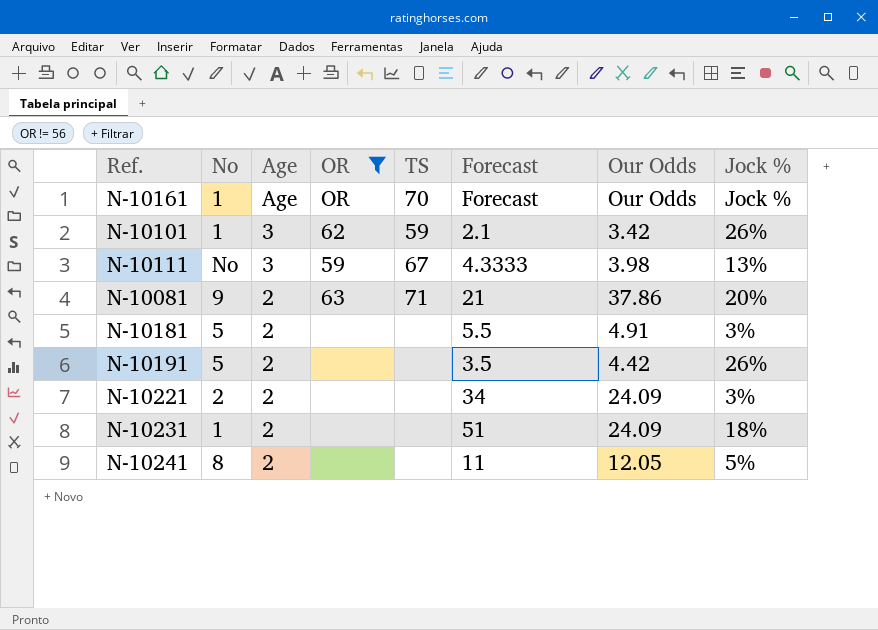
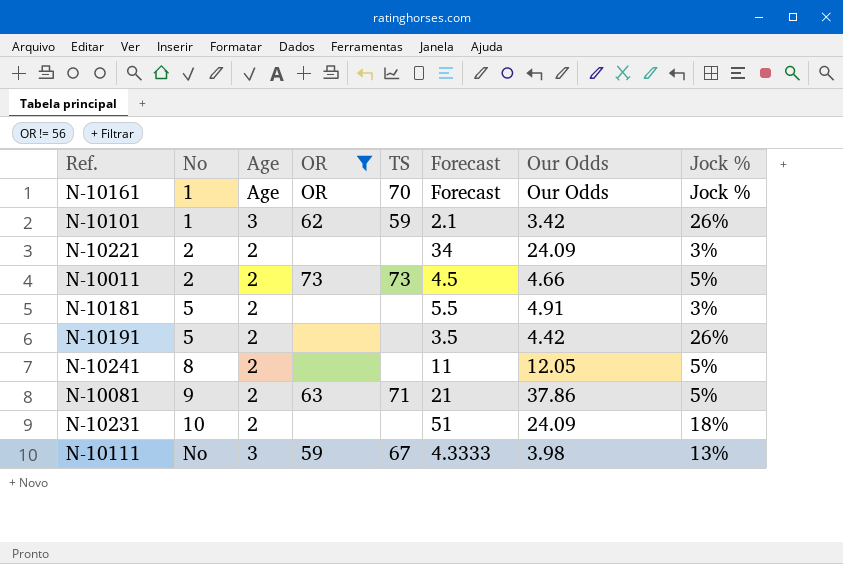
row order: Age descending -> No ascending
row N-10011: none -> 2 | 2 | 73 | 73 | 4.5 | 4.66 | 5%
N-10081 | Jock %: 20% -> 5%
N-10231 | No: 1 -> 10

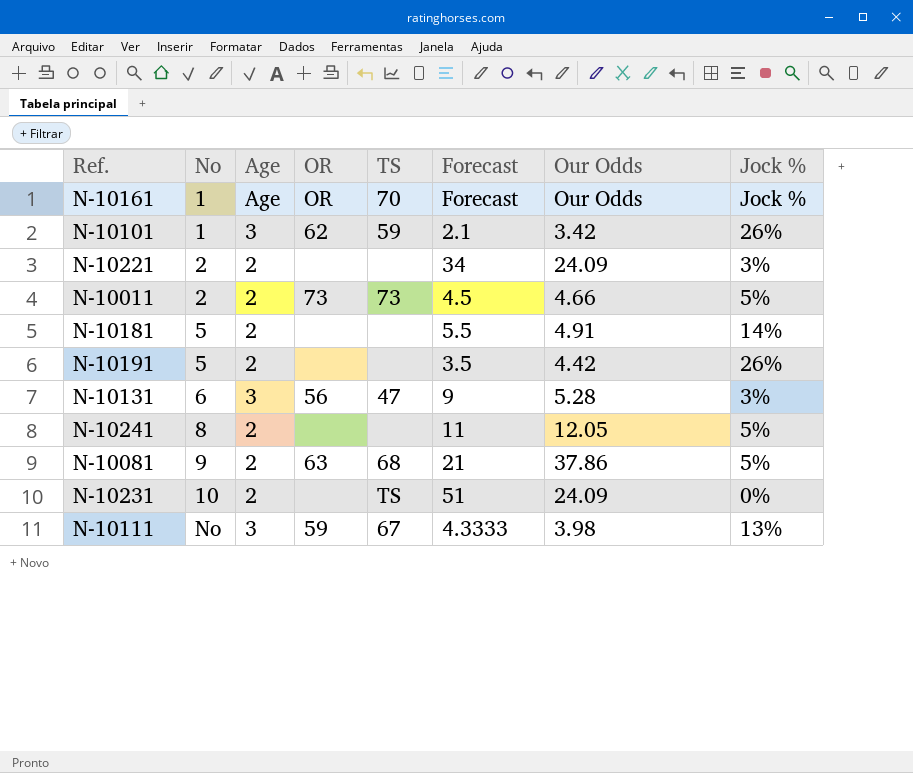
filter: OR != 56 -> none
N-10181 | Jock %: 3% -> 14%
N-10081 | TS: 71 -> 68
N-10231 | TS: none -> TS
N-10231 | Jock %: 18% -> 0%

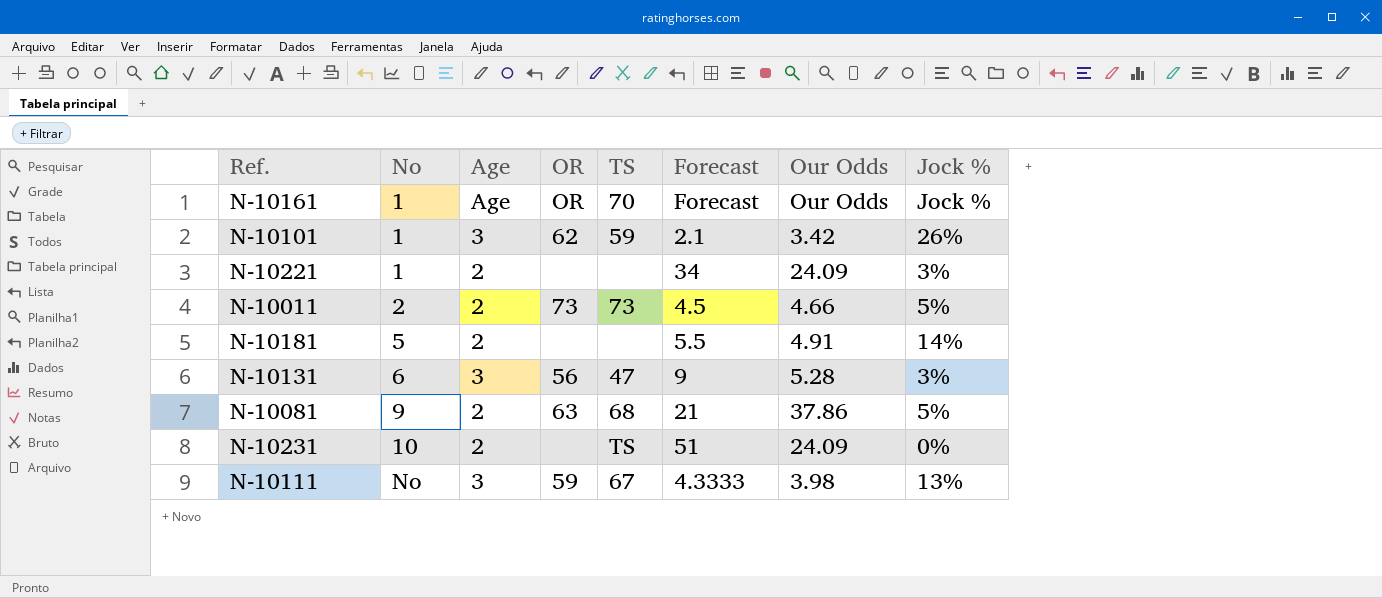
row N-10191: 5 | 2 | none | none | 3.5 | 4.42 | 26% -> none
row N-10241: 8 | 2 | none | none | 11 | 12.05 | 5% -> none
N-10221 | No: 2 -> 1

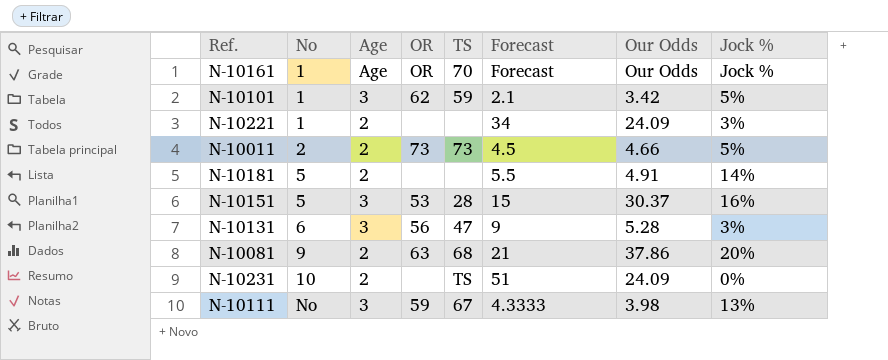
N-10101 | Jock %: 26% -> 5%
row N-10151: none -> 5 | 3 | 53 | 28 | 15 | 30.37 | 16%
N-10081 | Jock %: 5% -> 20%

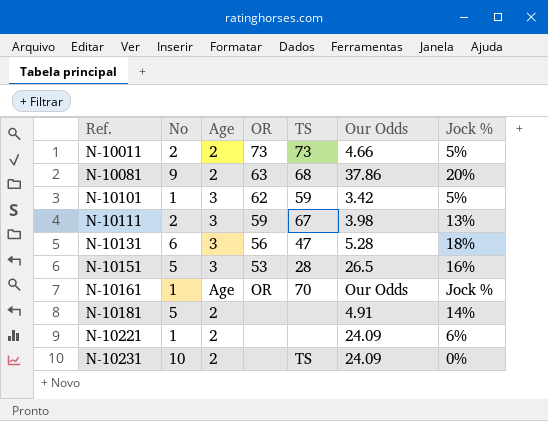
row order: No ascending -> Ref. ascending
column Forecast | position: 6 -> none
N-10111 | No: No -> 2
N-10131 | Jock %: 3% -> 18%
N-10151 | Our Odds: 30.37 -> 26.5
N-10221 | Jock %: 3% -> 6%

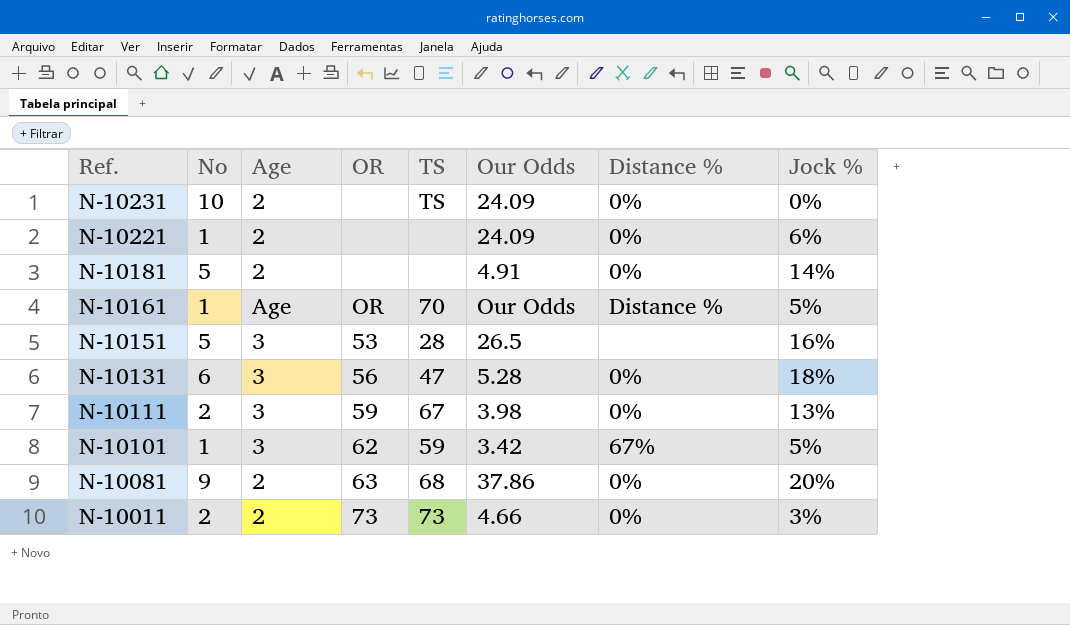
row order: Ref. ascending -> Ref. descending
column Distance % | position: none -> 7
N-10161 | Jock %: Jock % -> 5%
N-10011 | Jock %: 5% -> 3%

